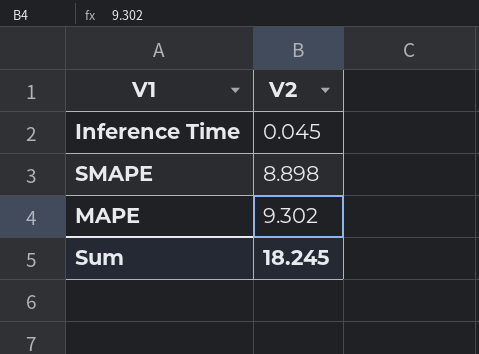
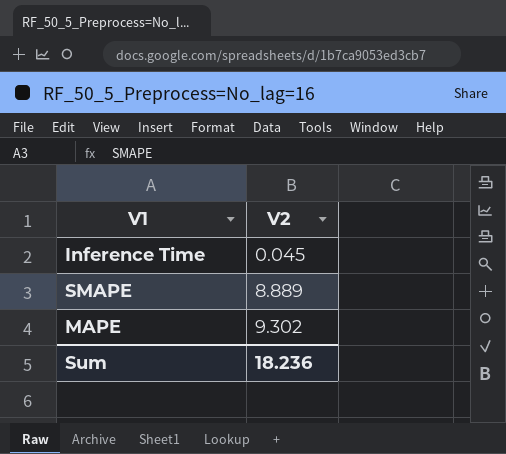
SMAPE | V2: 8.898 -> 8.889
Sum | V2: 18.245 -> 18.236

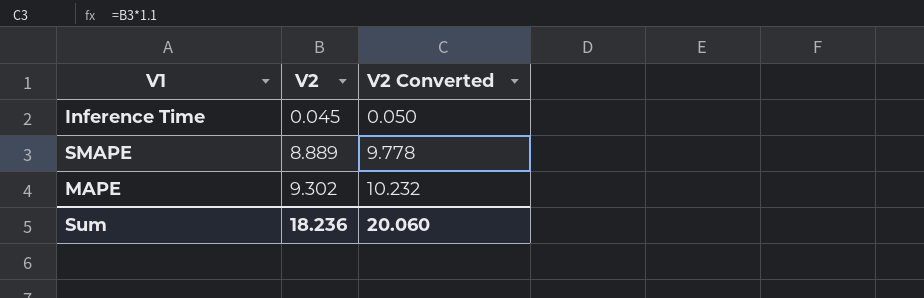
column V2 Converted | formula: none -> [V2] * 1.1

